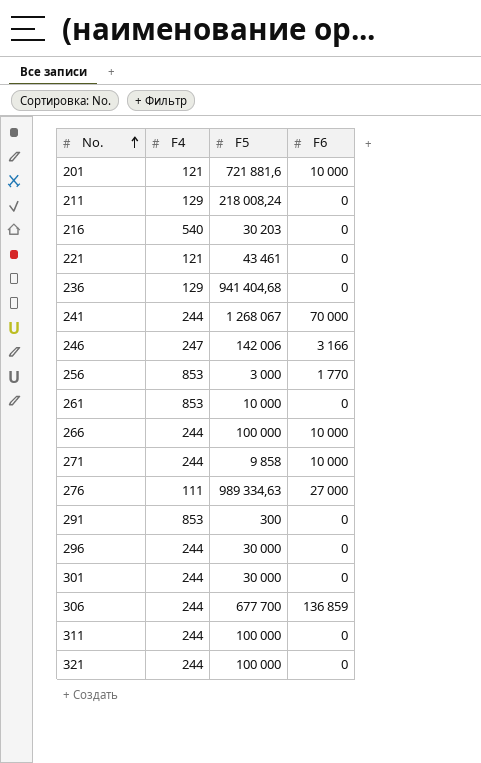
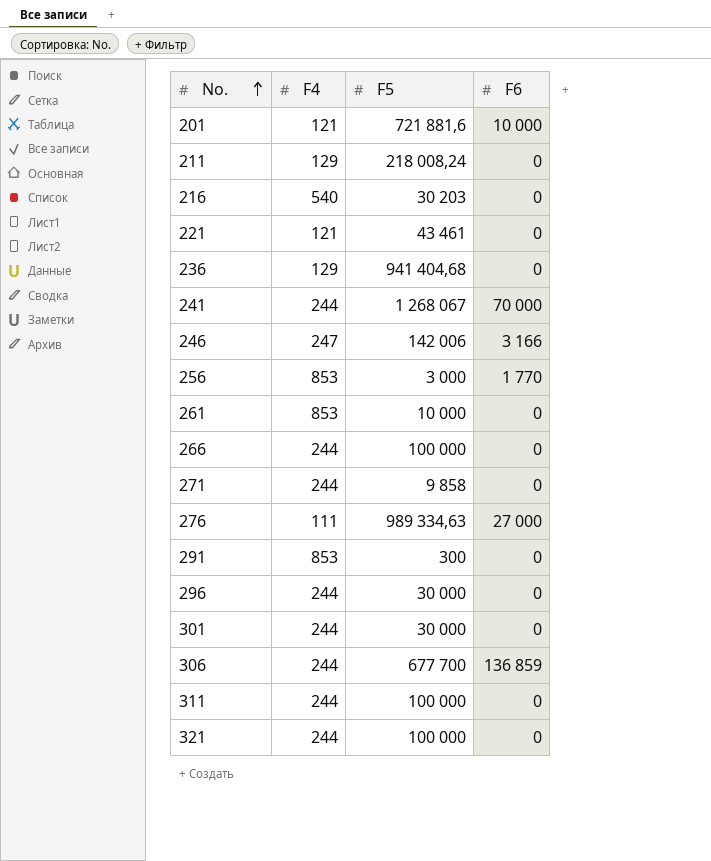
266 | F6: 10 000 -> 0
271 | F6: 10 000 -> 0

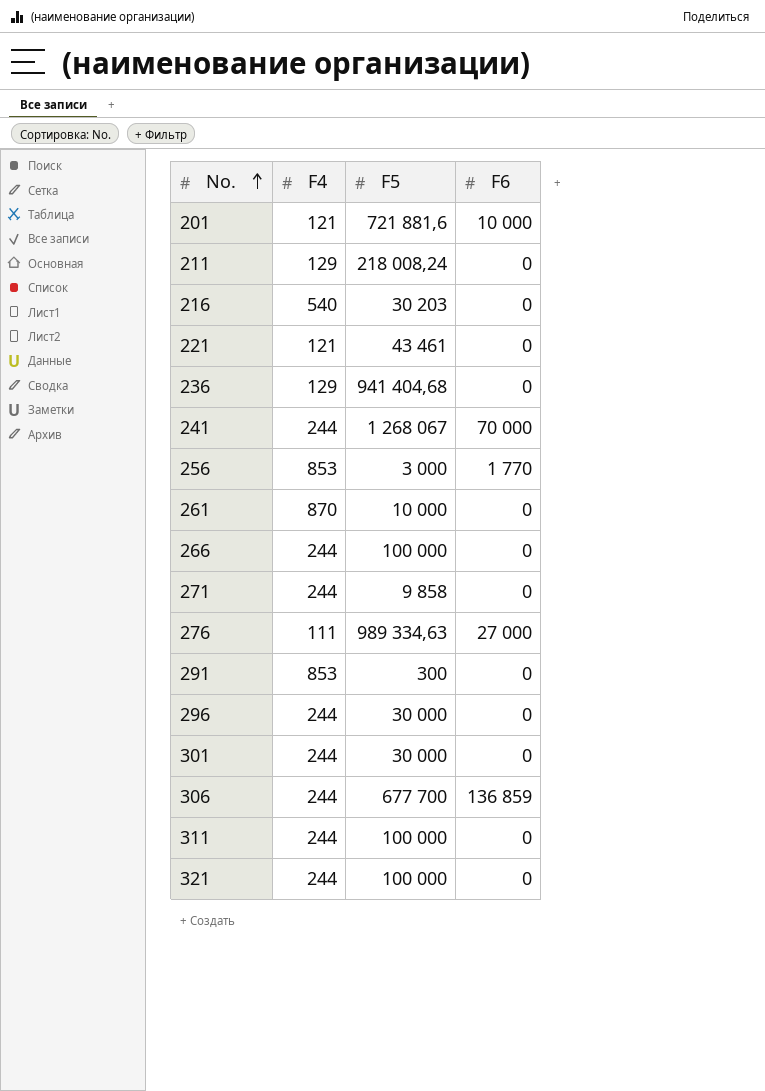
row 246: 247 | 142 006 | 3 166 -> none
261 | F4: 853 -> 870

